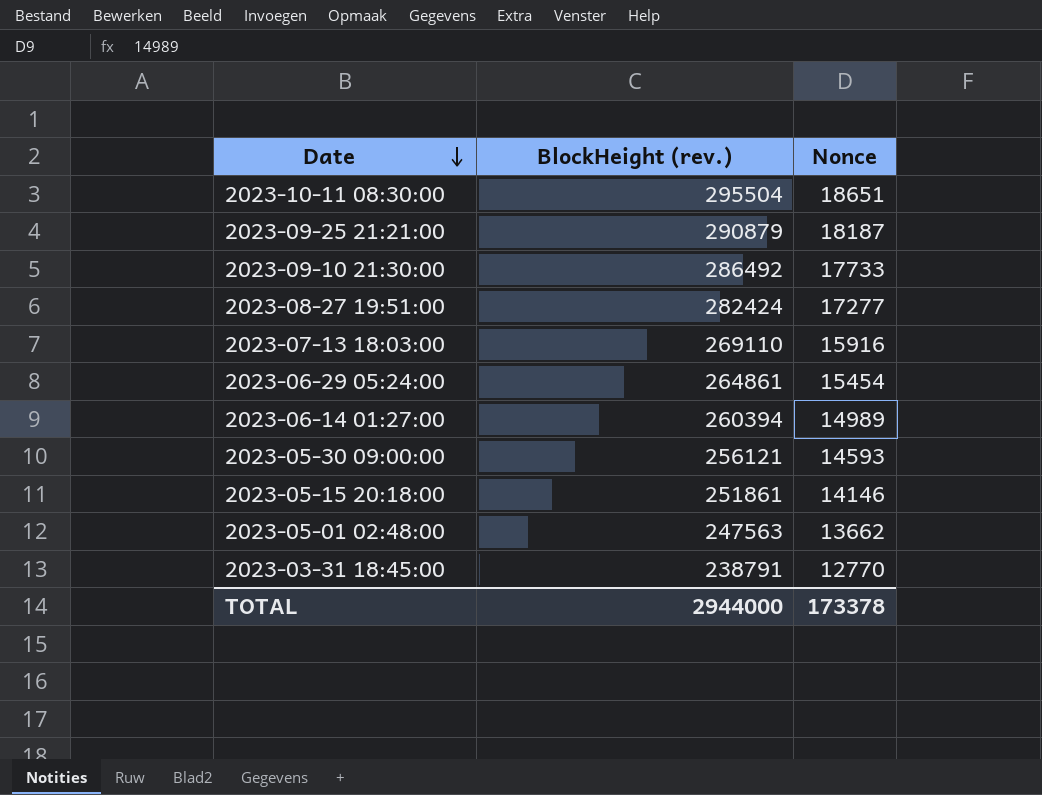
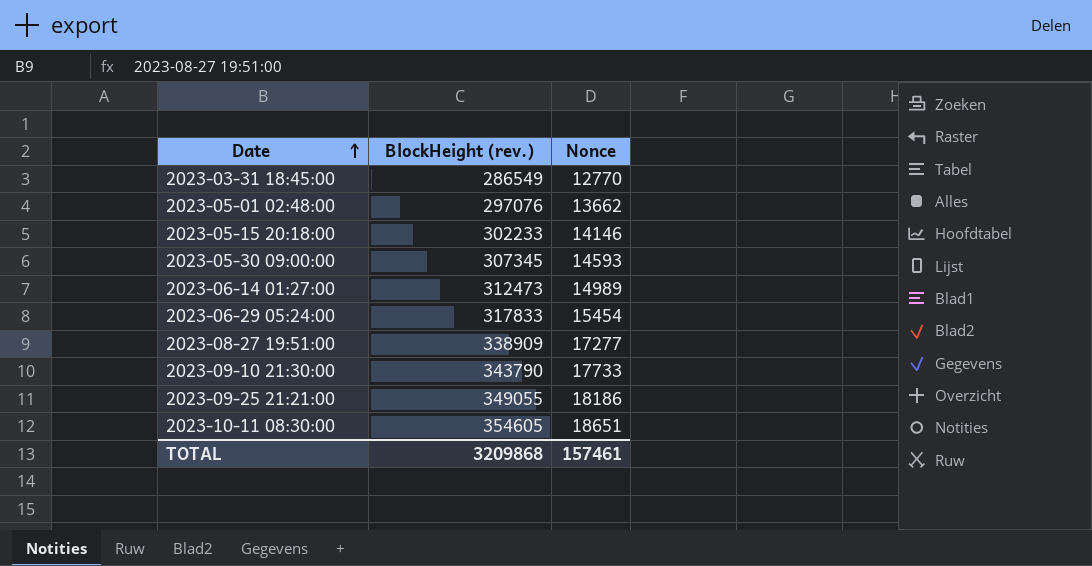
row order: Date descending -> Date ascending
row 2023-07-13 18:03:00: 269110 | 15916 -> none
2023-03-31 18:45:00 | BlockHeight (rev.): 238791 -> 286549
2023-05-01 02:48:00 | BlockHeight (rev.): 247563 -> 297076
2023-05-15 20:18:00 | BlockHeight (rev.): 251861 -> 302233
2023-05-30 09:00:00 | BlockHeight (rev.): 256121 -> 307345
2023-06-14 01:27:00 | BlockHeight (rev.): 260394 -> 312473
2023-06-29 05:24:00 | BlockHeight (rev.): 264861 -> 317833
2023-08-27 19:51:00 | BlockHeight (rev.): 282424 -> 338909
2023-09-10 21:30:00 | BlockHeight (rev.): 286492 -> 343790
2023-09-25 21:21:00 | BlockHeight (rev.): 290879 -> 349055
2023-09-25 21:21:00 | Nonce: 18187 -> 18186
2023-10-11 08:30:00 | BlockHeight (rev.): 295504 -> 354605
TOTAL | BlockHeight (rev.): 2944000 -> 3209868
TOTAL | Nonce: 173378 -> 157461

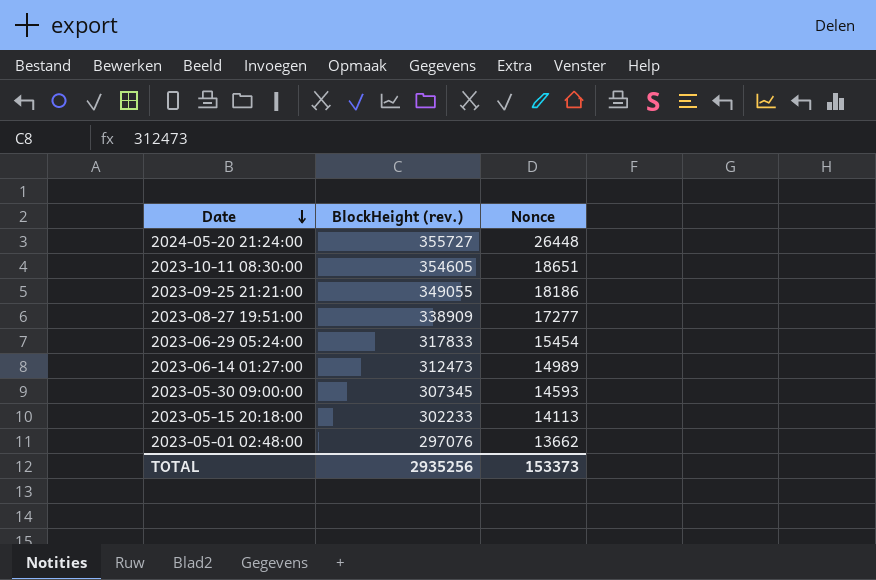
row order: Date ascending -> Date descending
row 2023-03-31 18:45:00: 286549 | 12770 -> none
row 2023-09-10 21:30:00: 343790 | 17733 -> none
row 2024-05-20 21:24:00: none -> 355727 | 26448
2023-05-15 20:18:00 | Nonce: 14146 -> 14113
TOTAL | BlockHeight (rev.): 3209868 -> 2935256
TOTAL | Nonce: 157461 -> 153373

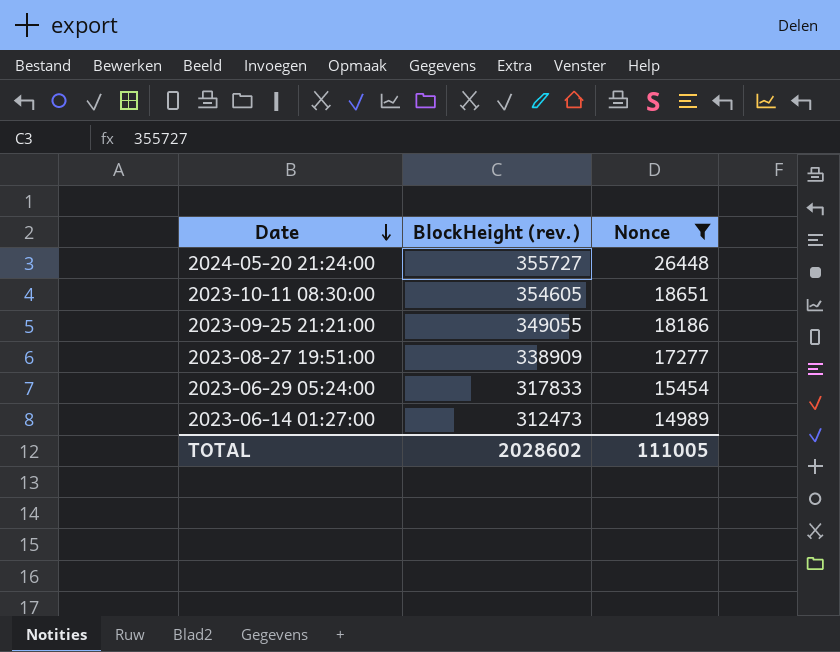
filter: none -> Nonce >= 14989
TOTAL | BlockHeight (rev.): 2935256 -> 2028602
TOTAL | Nonce: 153373 -> 111005

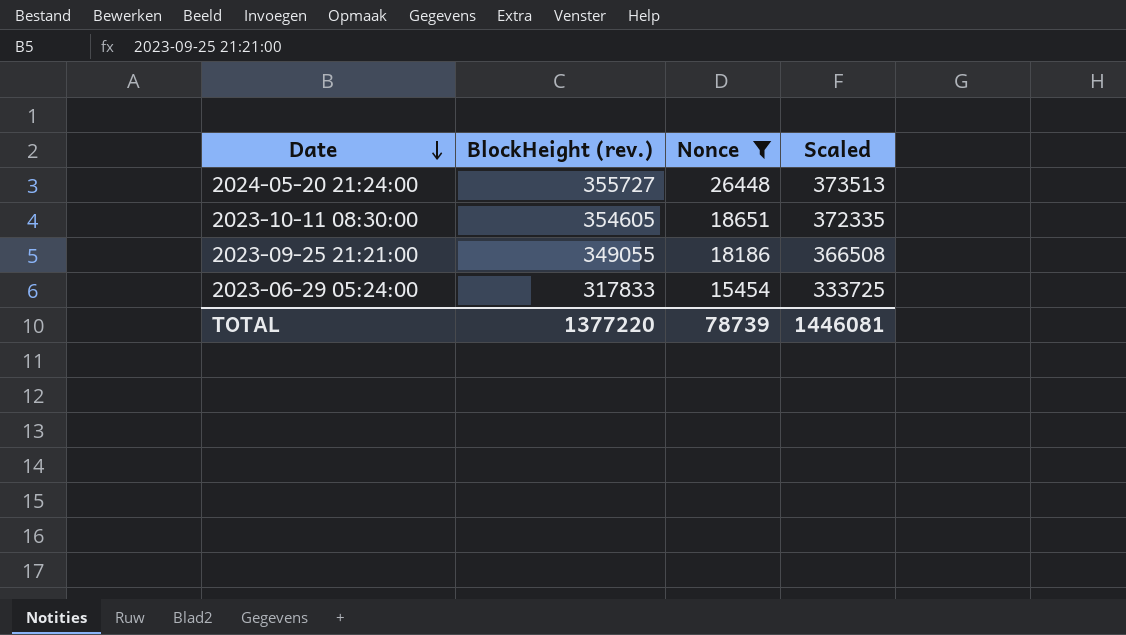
column Scaled | formula: none -> [BlockHeight (rev.)] * 1.05
row 2023-08-27 19:51:00: 338909 | 17277 -> none
row 2023-06-14 01:27:00: 312473 | 14989 -> none
TOTAL | BlockHeight (rev.): 2028602 -> 1377220
TOTAL | Nonce: 111005 -> 78739

